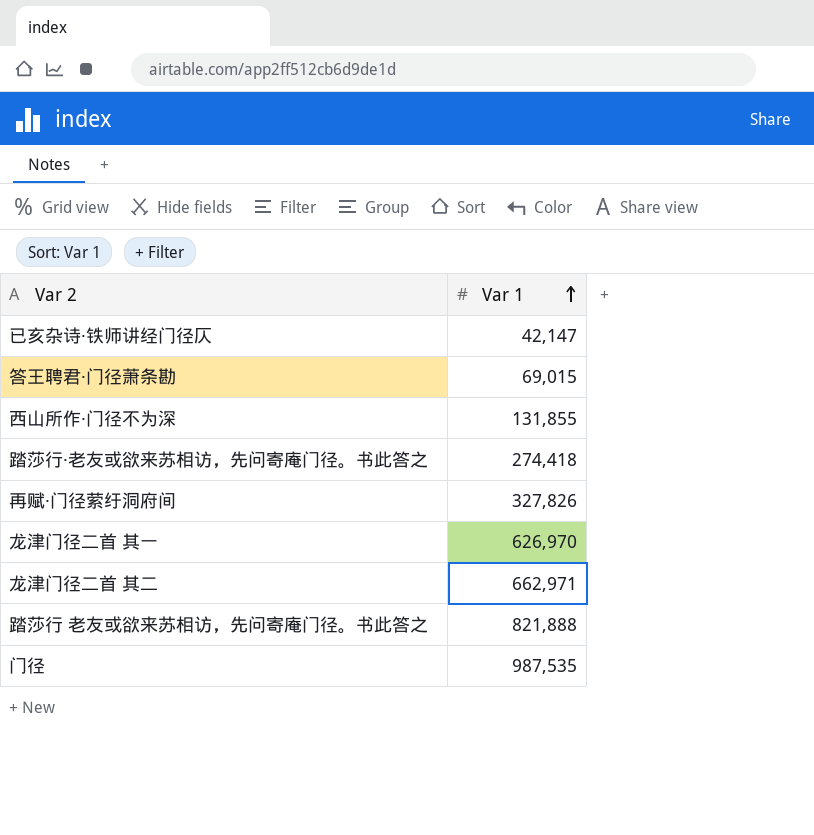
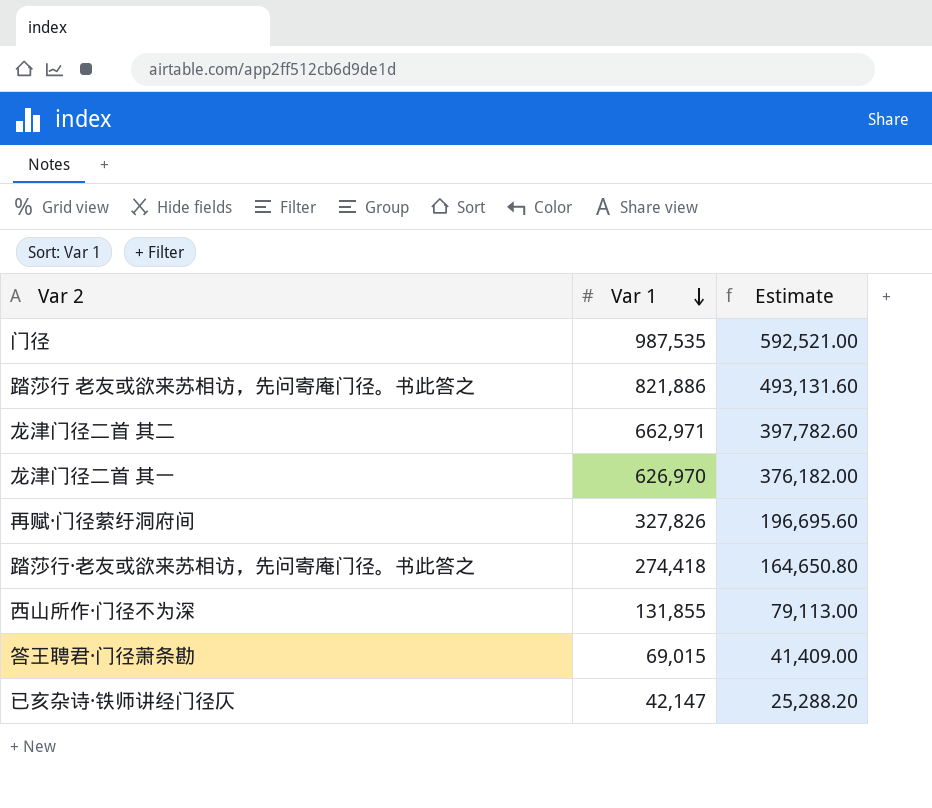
row order: Var 1 ascending -> Var 1 descending
column Estimate | formula: none -> [Var 1] * 0.6
踏莎行 老友或欲来苏相访，先问寄庵门径。书此答之 | Var 1: 821,888 -> 821,886

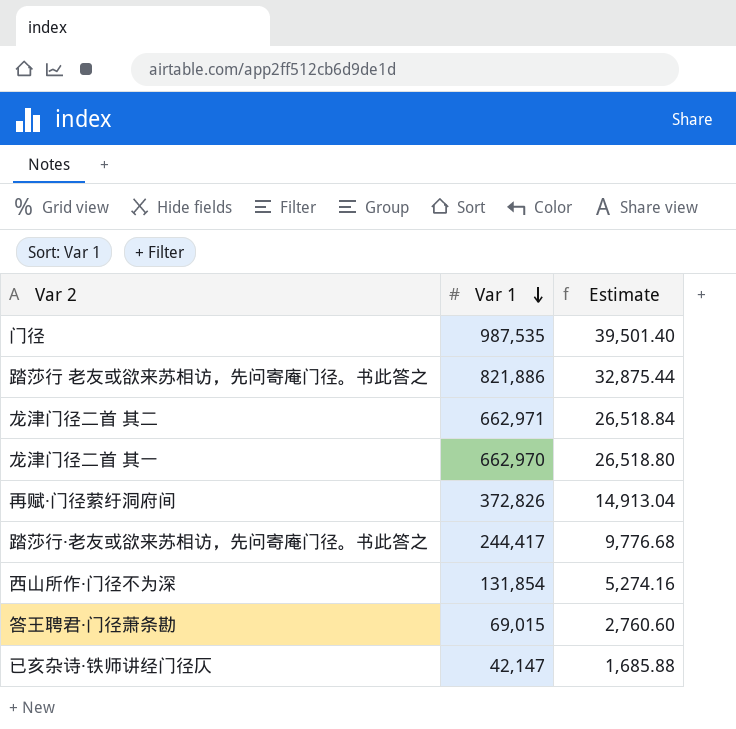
column Estimate | formula: [Var 1] * 0.6 -> [Var 1] * 0.04
龙津门径二首 其一 | Var 1: 626,970 -> 662,970
再赋·门径萦纡洞府间 | Var 1: 327,826 -> 372,826
踏莎行·老友或欲来苏相访，先问寄庵门径。书此答之 | Var 1: 274,418 -> 244,417
西山所作·门径不为深 | Var 1: 131,855 -> 131,854

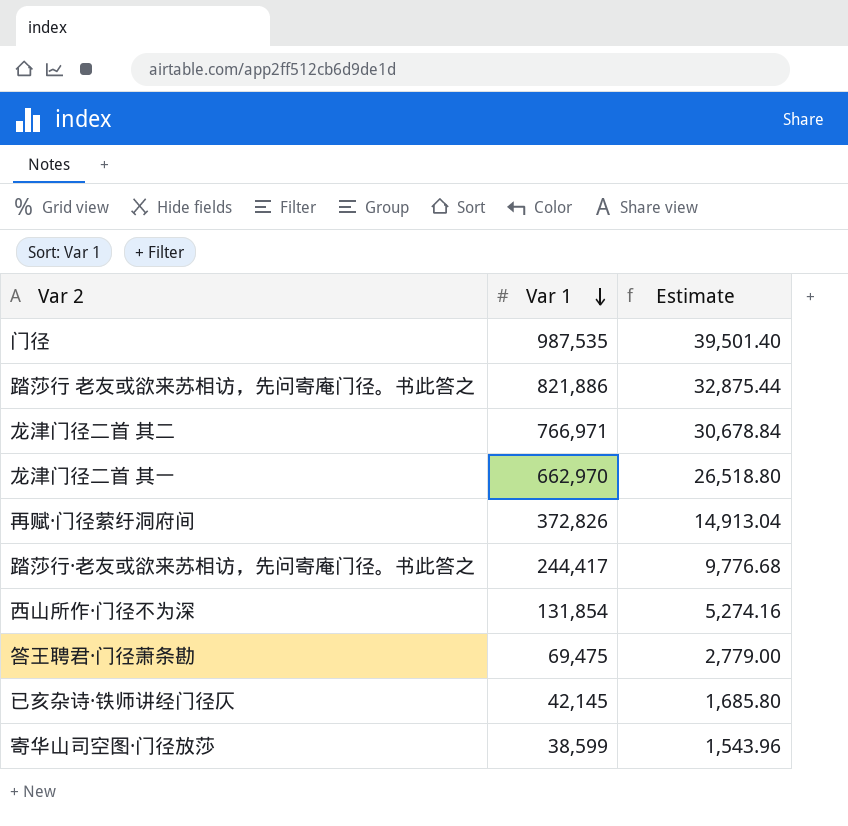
龙津门径二首 其二 | Var 1: 662,971 -> 766,971
龙津门径二首 其二 | Estimate: 26,518.84 -> 30,678.84
答王聘君·门径萧条勘 | Var 1: 69,015 -> 69,475
答王聘君·门径萧条勘 | Estimate: 2,760.60 -> 2,779.00
已亥杂诗·铁师讲经门径仄 | Var 1: 42,147 -> 42,145
已亥杂诗·铁师讲经门径仄 | Estimate: 1,685.88 -> 1,685.80
row 寄华山司空图·门径放莎: none -> 38,599 | 1,543.96

